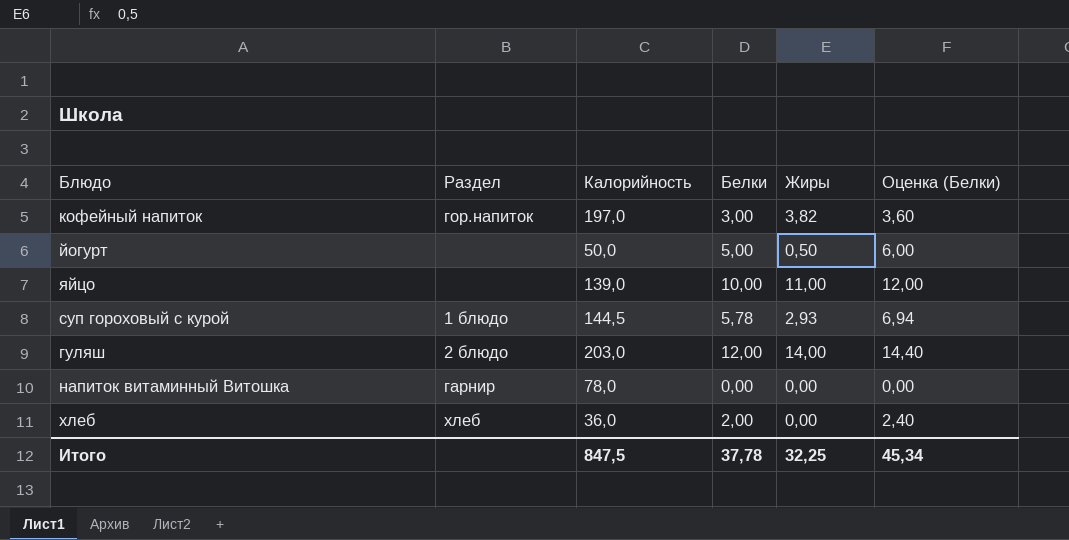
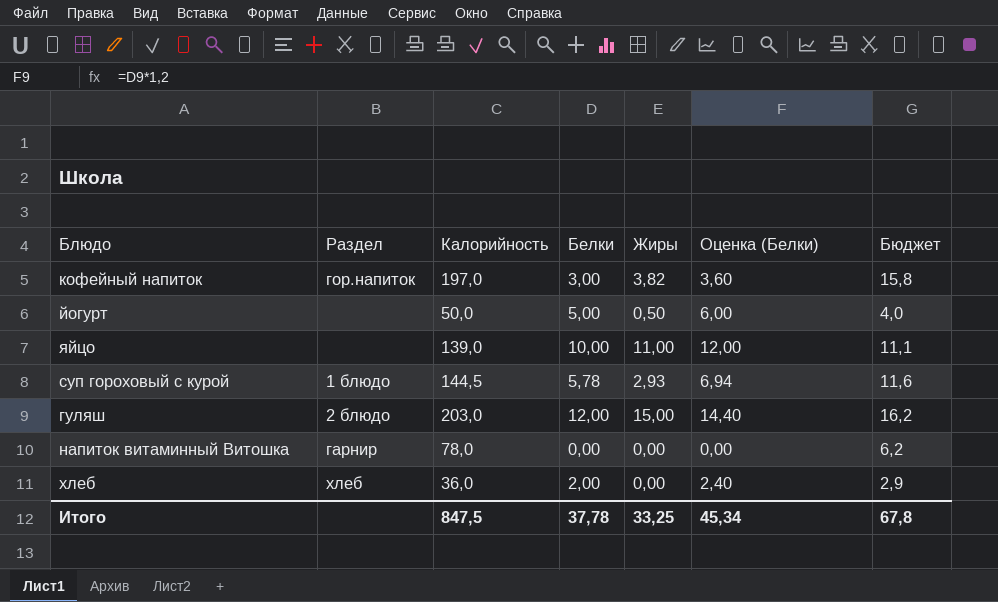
column Бюджет | formula: none -> [Калорийность] * 0,08
гуляш | Жиры: 14,00 -> 15,00
Итого | Жиры: 32,25 -> 33,25

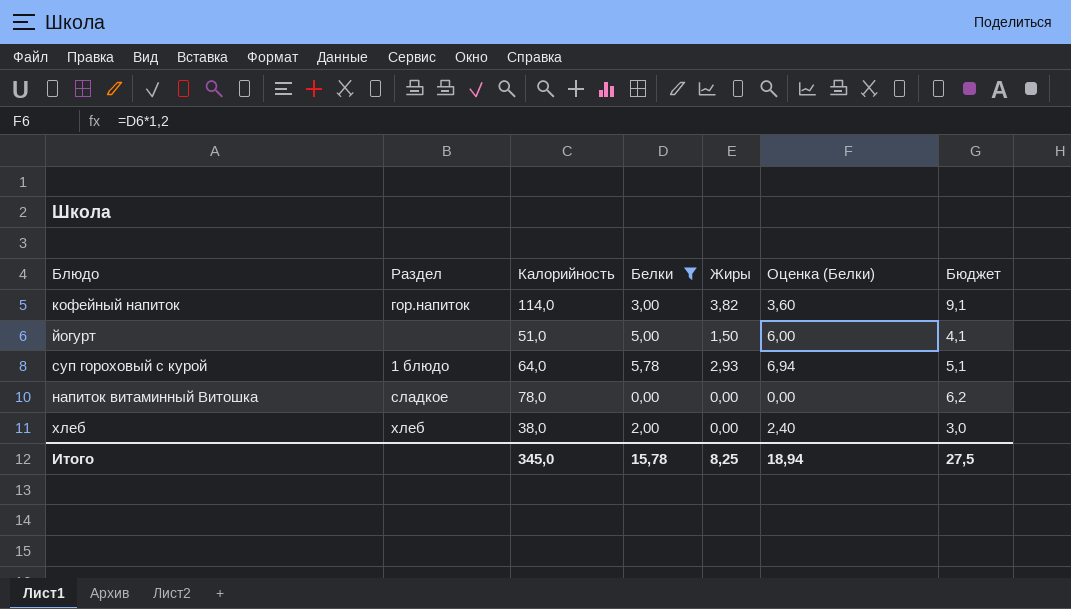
filter: none -> Белки <= 5,78
кофейный напиток | Калорийность: 197,0 -> 114,0
кофейный напиток | Бюджет: 15,8 -> 9,1
йогурт | Калорийность: 50,0 -> 51,0
йогурт | Жиры: 0,50 -> 1,50
йогурт | Бюджет: 4,0 -> 4,1
суп гороховый с курой | Калорийность: 144,5 -> 64,0
суп гороховый с курой | Бюджет: 11,6 -> 5,1
напиток витаминный Витошка | Раздел: гарнир -> сладкое
хлеб | Калорийность: 36,0 -> 38,0
хлеб | Бюджет: 2,9 -> 3,0
Итого | Калорийность: 847,5 -> 345,0
Итого | Белки: 37,78 -> 15,78
Итого | Жиры: 33,25 -> 8,25
Итого | Оценка (Белки): 45,34 -> 18,94
Итого | Бюджет: 67,8 -> 27,5

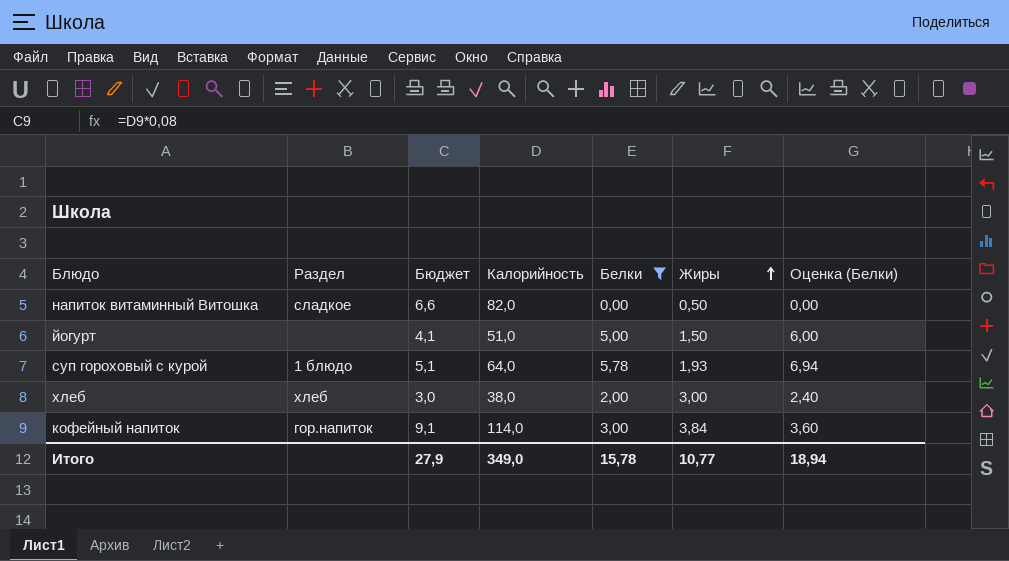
row order: none -> Жиры ascending
column Бюджет | position: 7 -> 3
напиток витаминный Витошка | Бюджет: 6,2 -> 6,6
напиток витаминный Витошка | Калорийность: 78,0 -> 82,0
напиток витаминный Витошка | Жиры: 0,00 -> 0,50
суп гороховый с курой | Жиры: 2,93 -> 1,93
хлеб | Жиры: 0,00 -> 3,00
кофейный напиток | Жиры: 3,82 -> 3,84
Итого | Бюджет: 27,5 -> 27,9
Итого | Калорийность: 345,0 -> 349,0
Итого | Жиры: 8,25 -> 10,77

